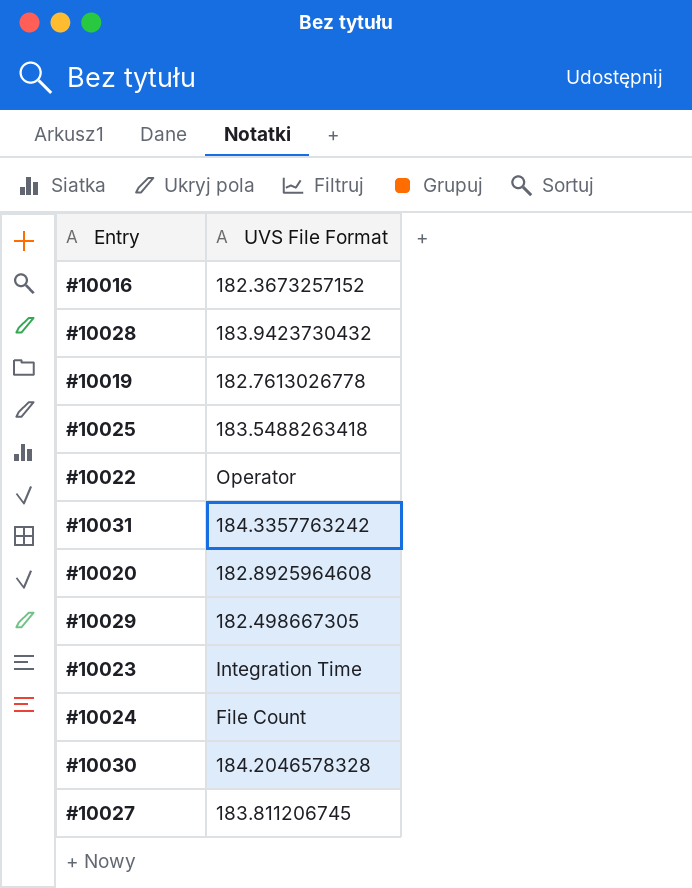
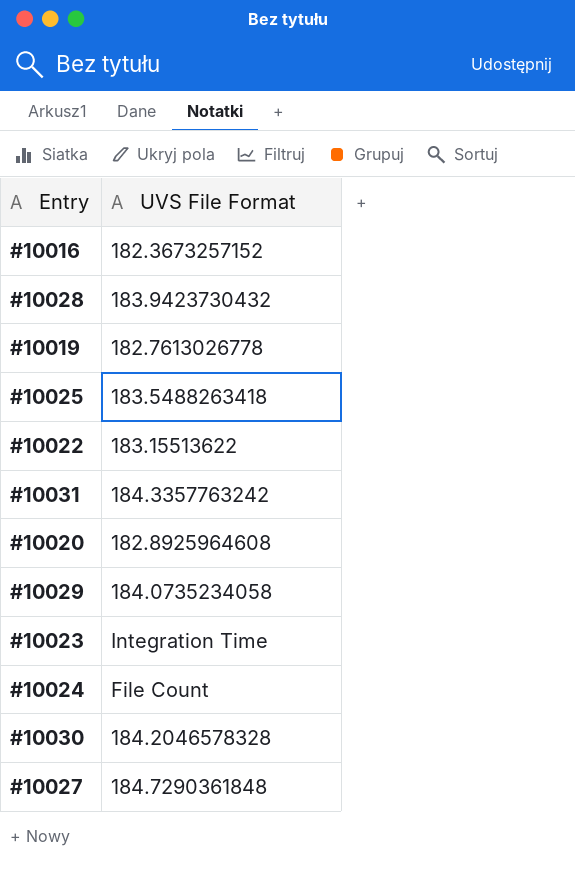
#10022 | UVS File Format: Operator -> 183.15513622
#10029 | UVS File Format: 182.498667305 -> 184.0735234058
#10027 | UVS File Format: 183.811206745 -> 184.7290361848

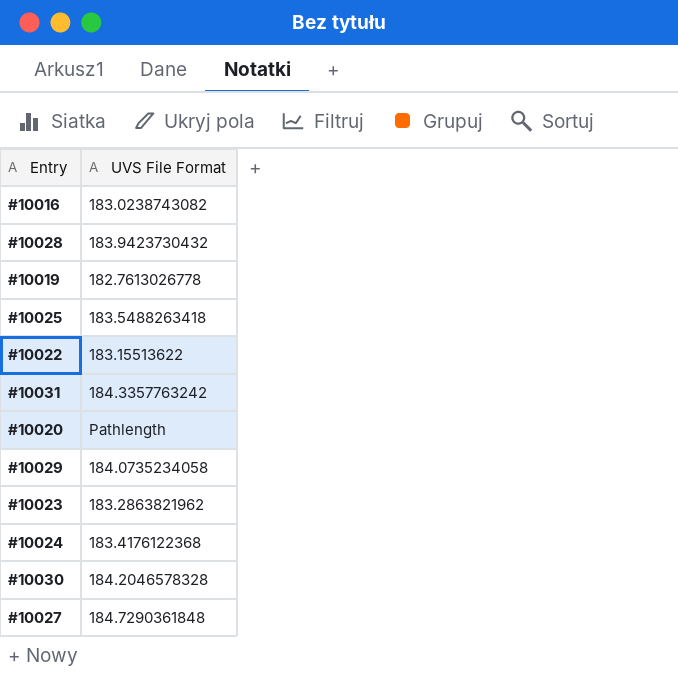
#10016 | UVS File Format: 182.3673257152 -> 183.0238743082
#10020 | UVS File Format: 182.8925964608 -> Pathlength
#10023 | UVS File Format: Integration Time -> 183.2863821962
#10024 | UVS File Format: File Count -> 183.4176122368

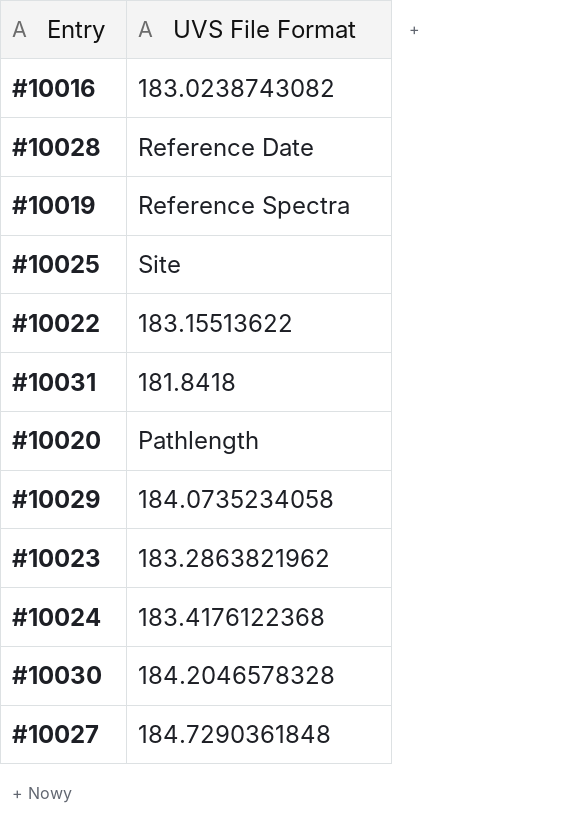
#10028 | UVS File Format: 183.9423730432 -> Reference Date
#10019 | UVS File Format: 182.7613026778 -> Reference Spectra
#10025 | UVS File Format: 183.5488263418 -> Site
#10031 | UVS File Format: 184.3357763242 -> 181.8418

